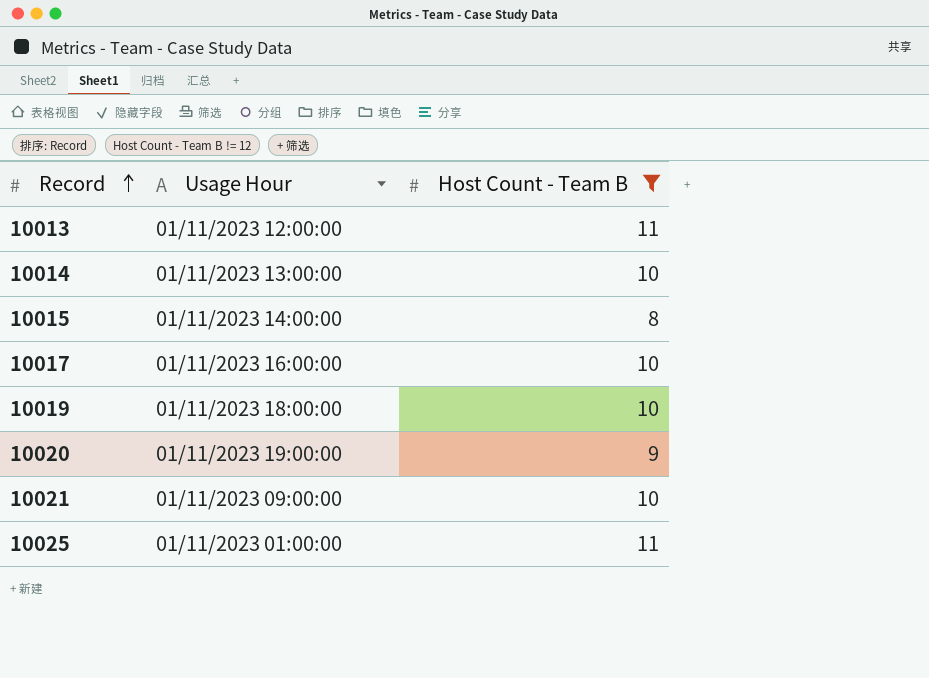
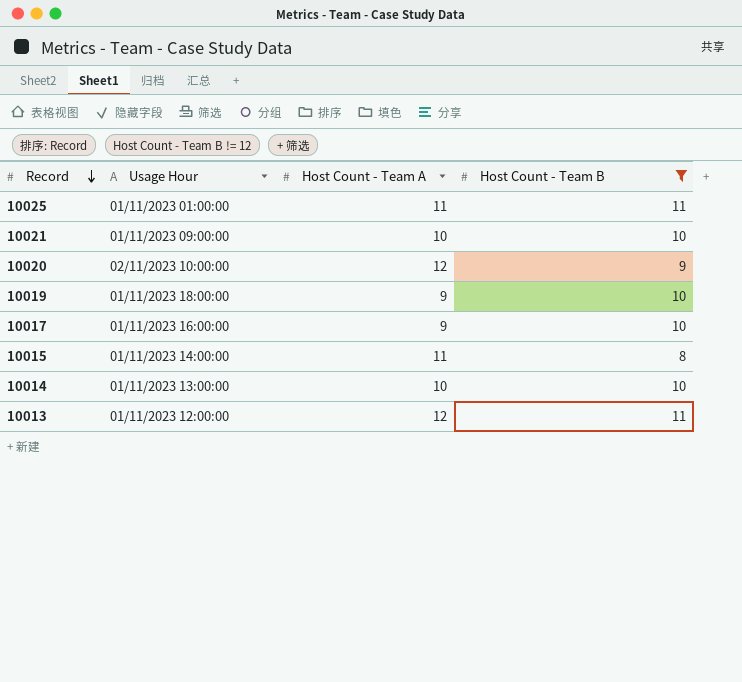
row order: Record ascending -> Record descending
column Host Count - Team A | position: none -> 3
10020 | Usage Hour: 01/11/2023 19:00:00 -> 02/11/2023 10:00:00

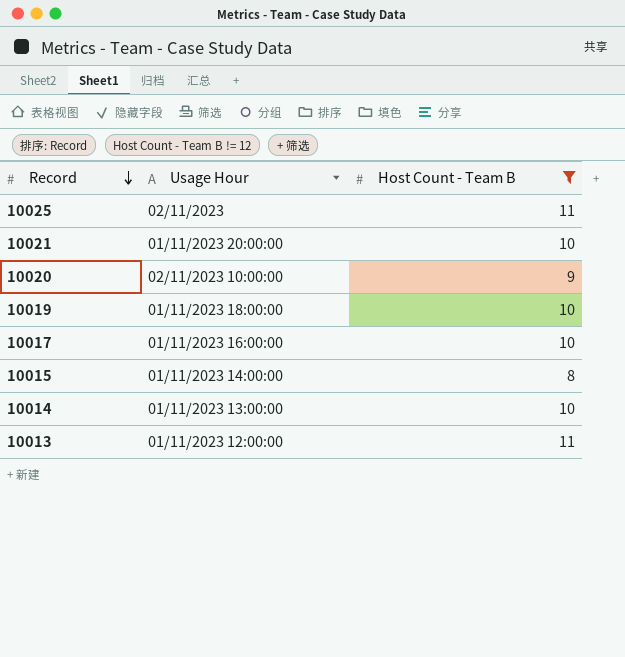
column Host Count - Team A | position: 3 -> none
10025 | Usage Hour: 01/11/2023 01:00:00 -> 02/11/2023
10021 | Usage Hour: 01/11/2023 09:00:00 -> 01/11/2023 20:00:00

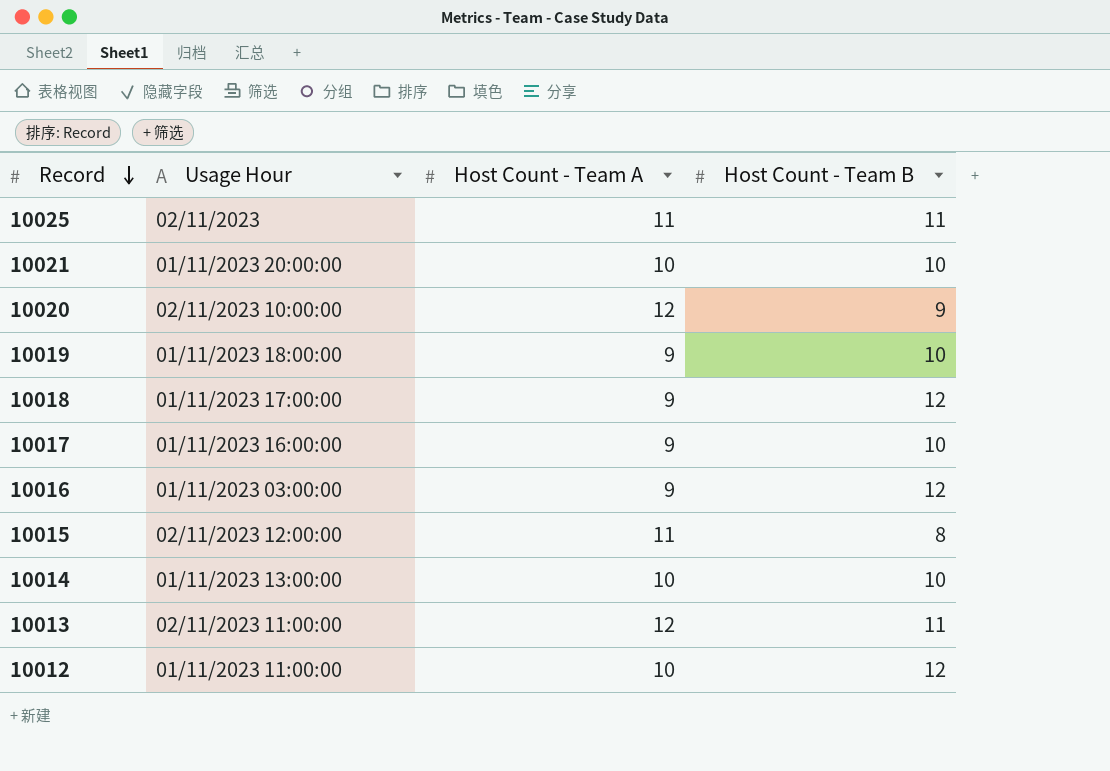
filter: Host Count - Team B != 12 -> none
column Host Count - Team A | position: none -> 3
10015 | Usage Hour: 01/11/2023 14:00:00 -> 02/11/2023 12:00:00
10013 | Usage Hour: 01/11/2023 12:00:00 -> 02/11/2023 11:00:00

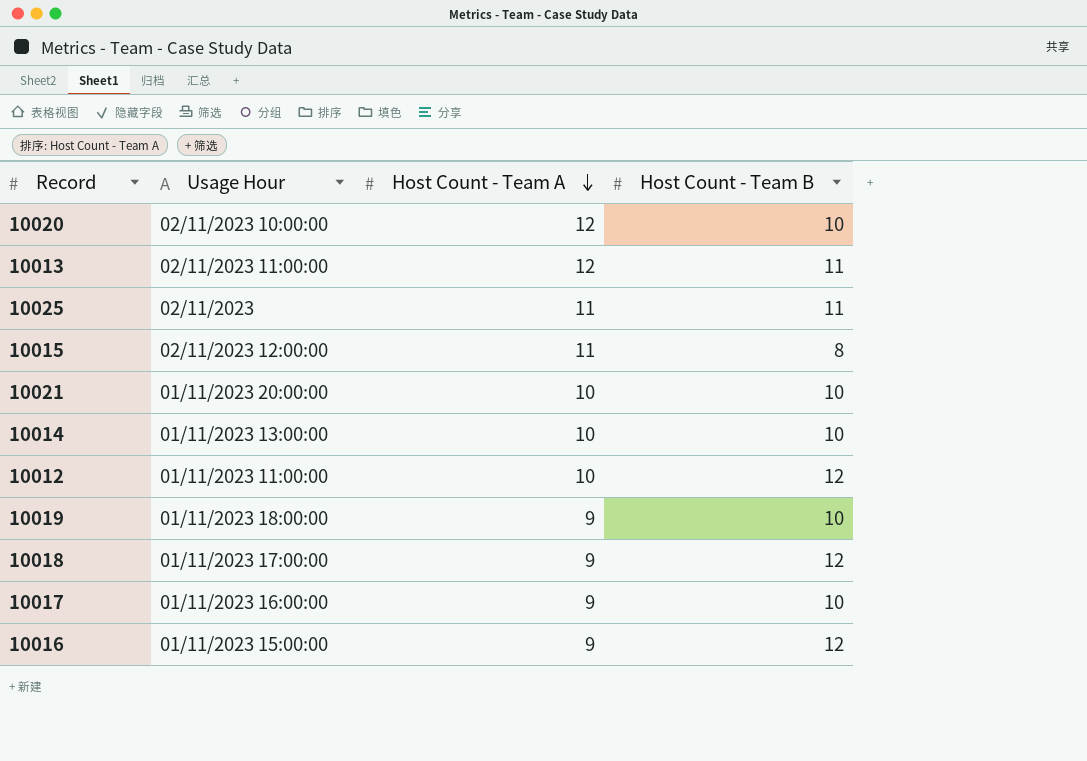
row order: Record descending -> Host Count - Team A descending
10020 | Host Count - Team B: 9 -> 10
10016 | Usage Hour: 01/11/2023 03:00:00 -> 01/11/2023 15:00:00

